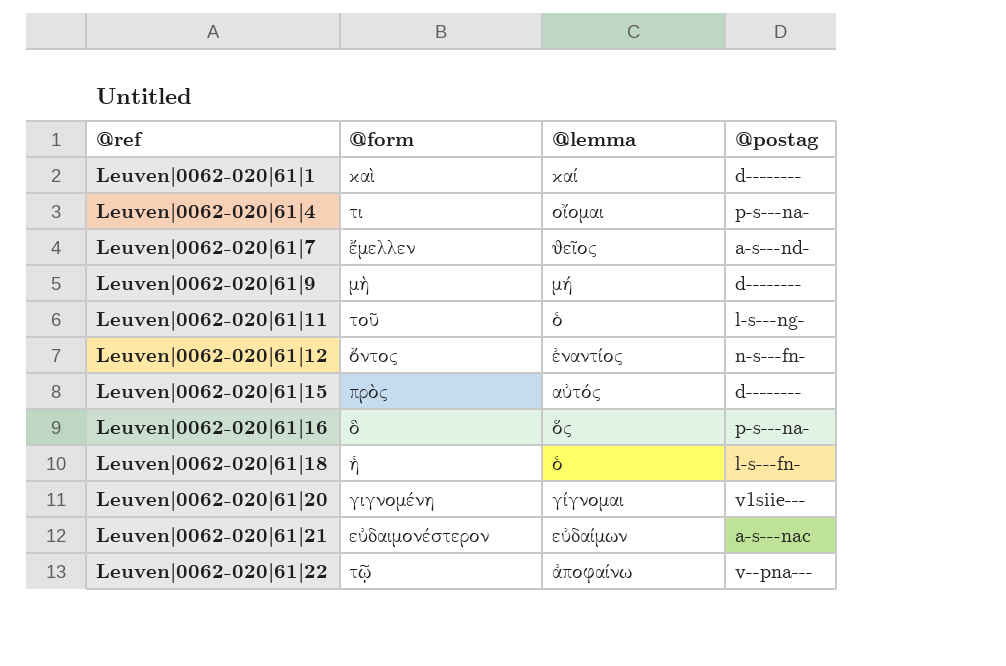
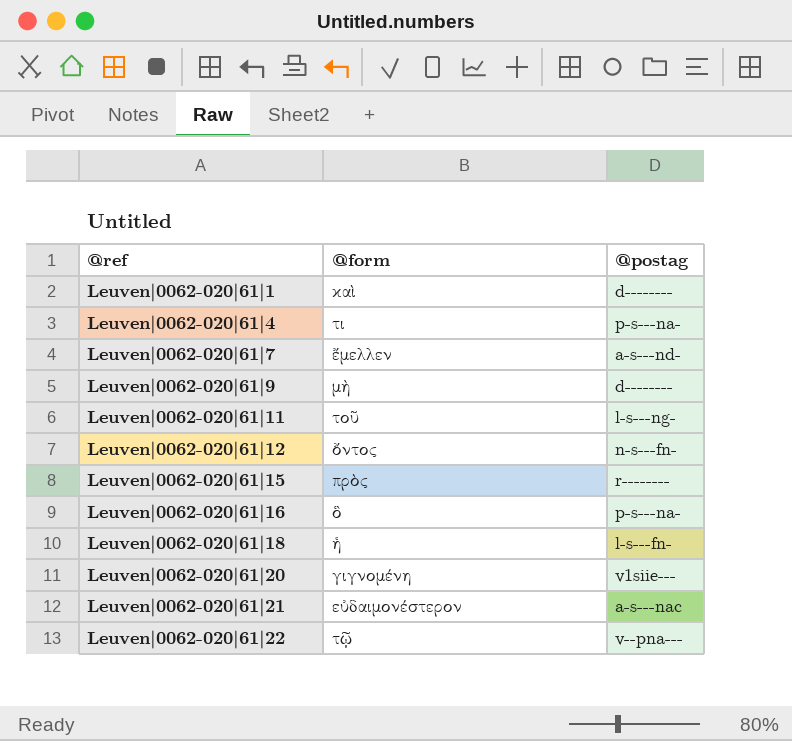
column @lemma | position: 3 -> none
Leuven|0062-020|61|15 | @postag: d-------- -> r--------

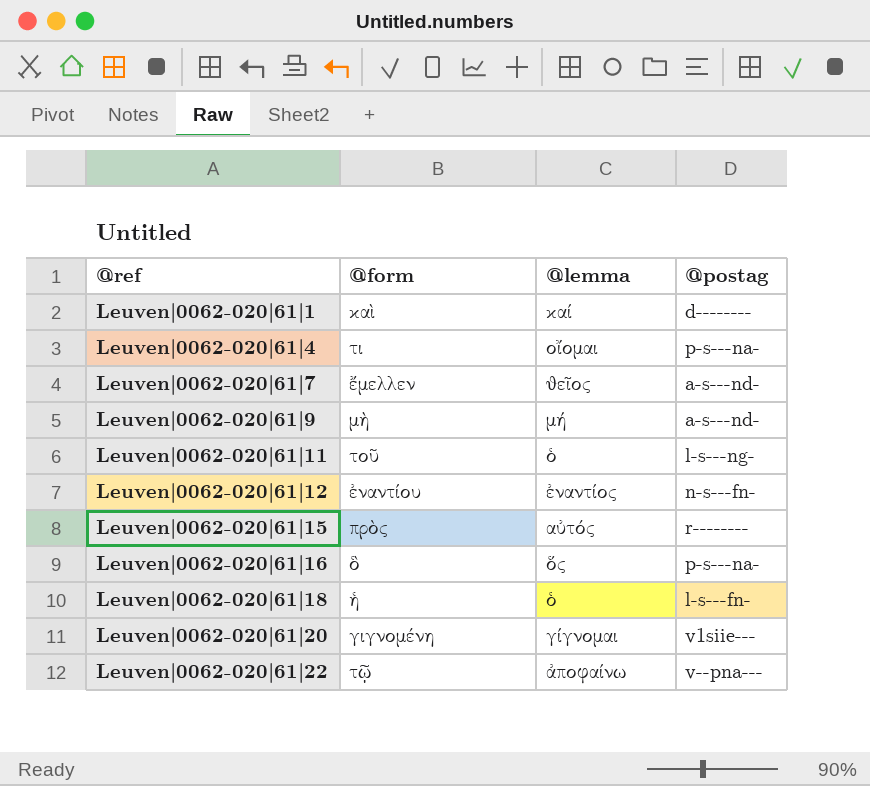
column @lemma | position: none -> 3
row Leuven|0062-020|61|21: εὐδαιμονέστερον | a-s---nac -> none
Leuven|0062-020|61|9 | @postag: d-------- -> a-s---nd-
Leuven|0062-020|61|12 | @form: ὄντος -> ἐναντίου

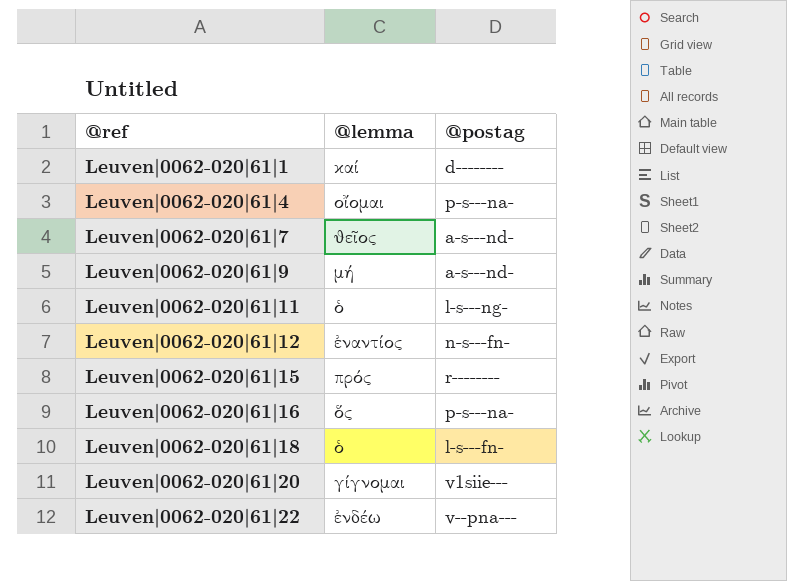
column @form | position: 2 -> none
Leuven|0062-020|61|15 | @lemma: αὐτός -> πρός
Leuven|0062-020|61|22 | @lemma: ἀποφαίνω -> ἐνδέω

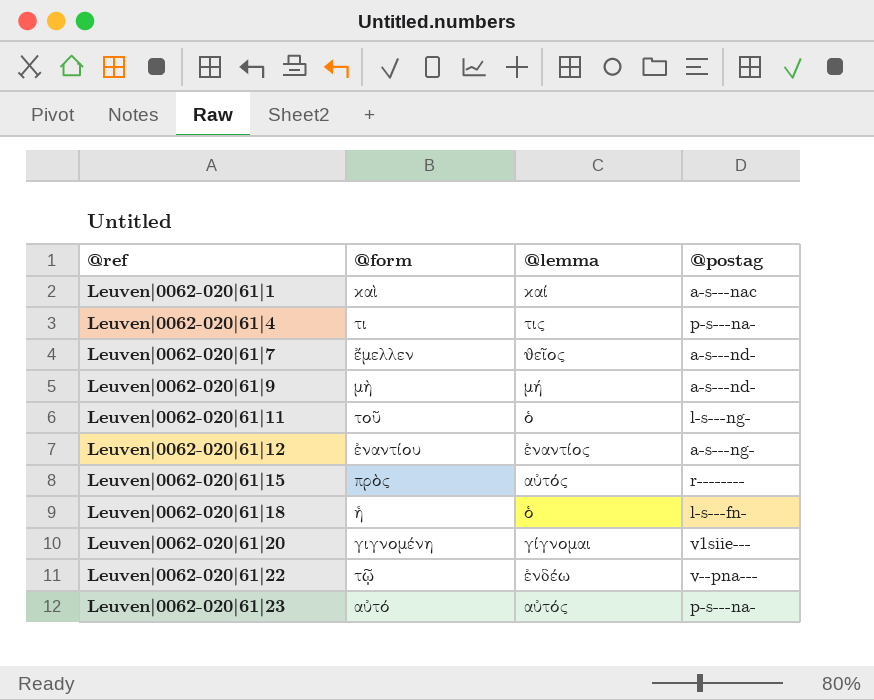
column @form | position: none -> 2
row Leuven|0062-020|61|16: ὅς | p-s---na- -> none
Leuven|0062-020|61|1 | @postag: d-------- -> a-s---nac
Leuven|0062-020|61|4 | @lemma: οἴομαι -> τις
Leuven|0062-020|61|12 | @postag: n-s---fn- -> a-s---ng-
Leuven|0062-020|61|15 | @lemma: πρός -> αὐτός
row Leuven|0062-020|61|23: none -> αὐτό | αὐτός | p-s---na-

